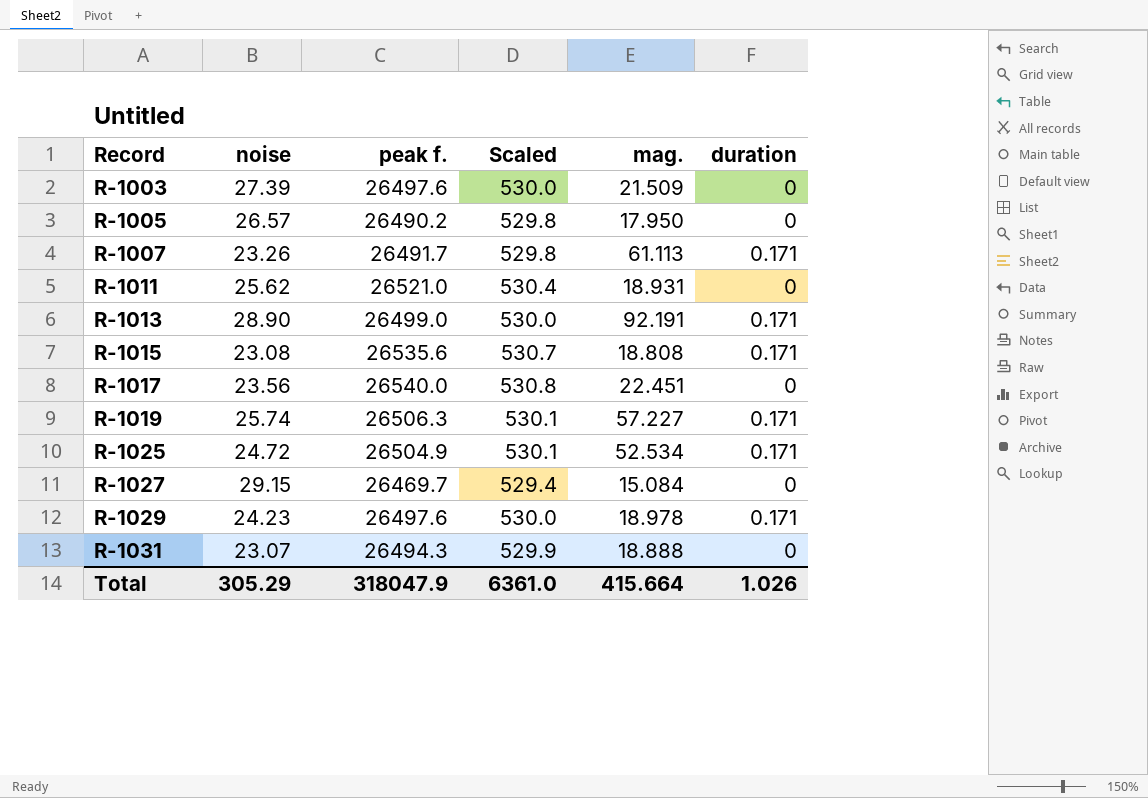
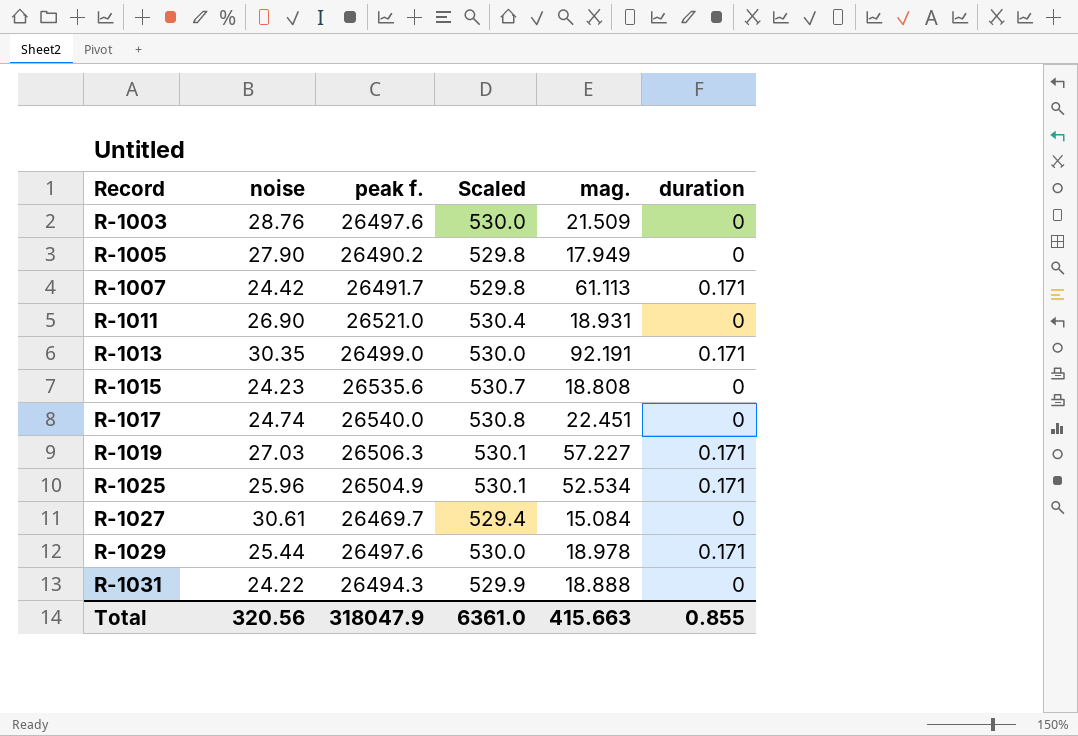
R-1003 | noise: 27.39 -> 28.76
R-1005 | noise: 26.57 -> 27.90
R-1005 | mag.: 17.950 -> 17.949
R-1007 | noise: 23.26 -> 24.42
R-1011 | noise: 25.62 -> 26.90
R-1013 | noise: 28.90 -> 30.35
R-1015 | noise: 23.08 -> 24.23
R-1015 | duration: 0.171 -> 0
R-1017 | noise: 23.56 -> 24.74
R-1019 | noise: 25.74 -> 27.03
R-1025 | noise: 24.72 -> 25.96
R-1027 | noise: 29.15 -> 30.61
R-1029 | noise: 24.23 -> 25.44
R-1031 | noise: 23.07 -> 24.22
Total | noise: 305.29 -> 320.56
Total | mag.: 415.664 -> 415.663
Total | duration: 1.026 -> 0.855

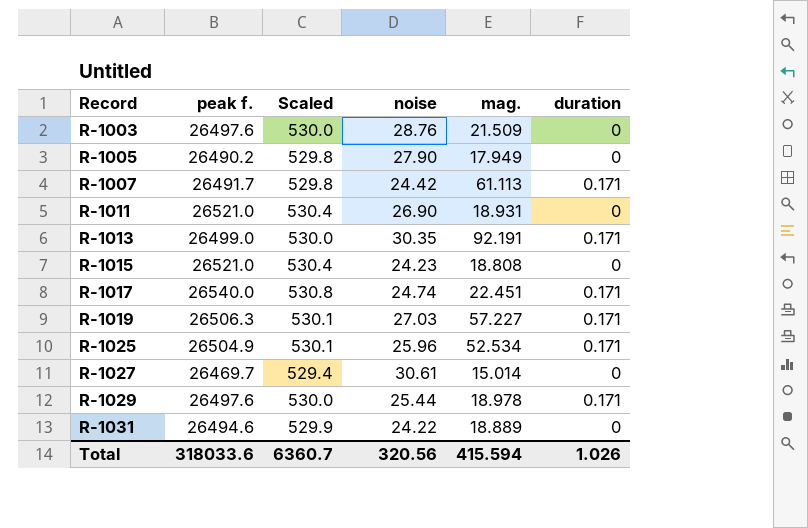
column noise | position: 2 -> 4
R-1015 | peak f.: 26535.6 -> 26521.0
R-1015 | Scaled: 530.7 -> 530.4
R-1017 | duration: 0 -> 0.171
R-1027 | mag.: 15.084 -> 15.014
R-1031 | peak f.: 26494.3 -> 26494.6
R-1031 | mag.: 18.888 -> 18.889
Total | peak f.: 318047.9 -> 318033.6
Total | Scaled: 6361.0 -> 6360.7
Total | mag.: 415.663 -> 415.594
Total | duration: 0.855 -> 1.026

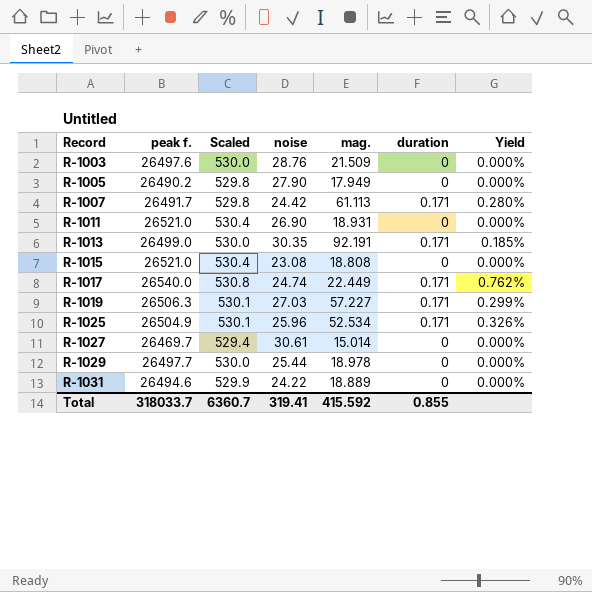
column Yield | formula: none -> [duration] / [mag.]
R-1015 | noise: 24.23 -> 23.08
R-1017 | mag.: 22.451 -> 22.449
R-1029 | peak f.: 26497.6 -> 26497.7
R-1029 | duration: 0.171 -> 0
Total | peak f.: 318033.6 -> 318033.7
Total | noise: 320.56 -> 319.41
Total | mag.: 415.594 -> 415.592
Total | duration: 1.026 -> 0.855

